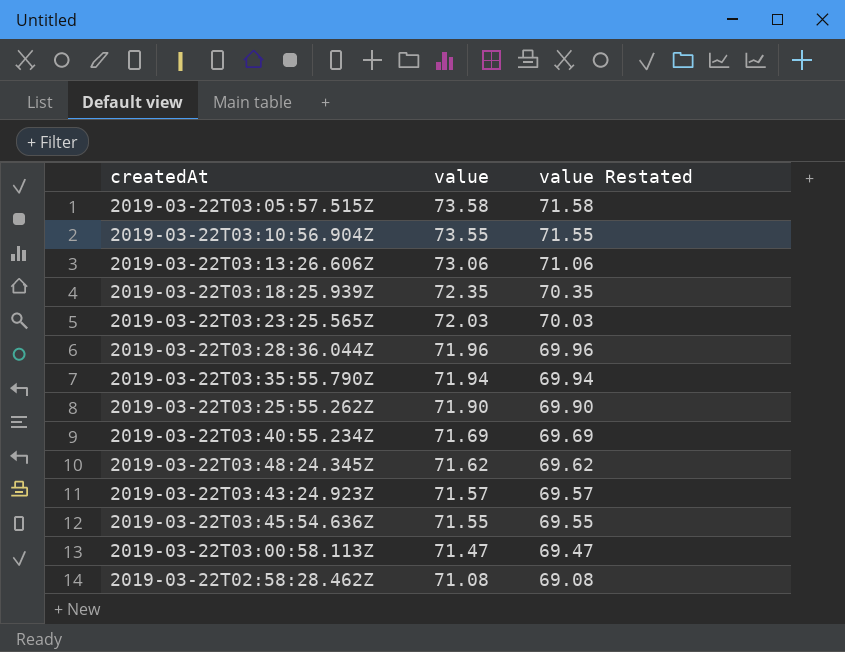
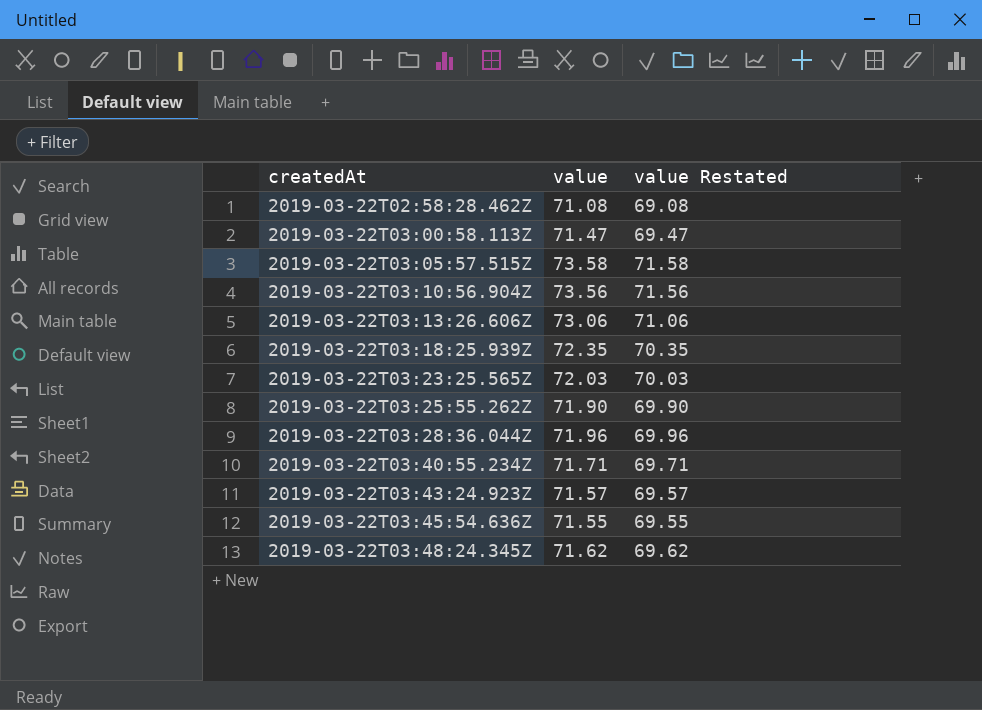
row order: value descending -> createdAt ascending
row 2019-03-22T03:35:55.790Z: 71.94 | 69.94 -> none
2019-03-22T03:10:56.904Z | value: 73.55 -> 73.56
2019-03-22T03:10:56.904Z | value Restated: 71.55 -> 71.56
2019-03-22T03:40:55.234Z | value: 71.69 -> 71.71
2019-03-22T03:40:55.234Z | value Restated: 69.69 -> 69.71

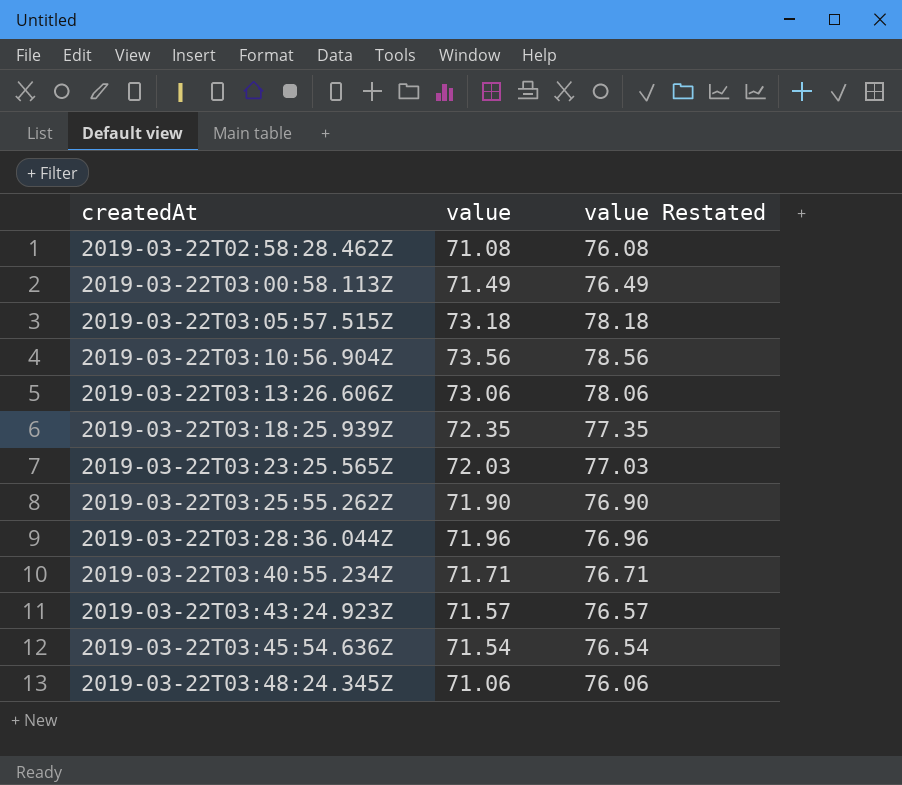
column value Restated | formula: [value] - 2 -> [value] + 5
2019-03-22T03:00:58.113Z | value: 71.47 -> 71.49
2019-03-22T03:05:57.515Z | value: 73.58 -> 73.18
2019-03-22T03:45:54.636Z | value: 71.55 -> 71.54
2019-03-22T03:48:24.345Z | value: 71.62 -> 71.06

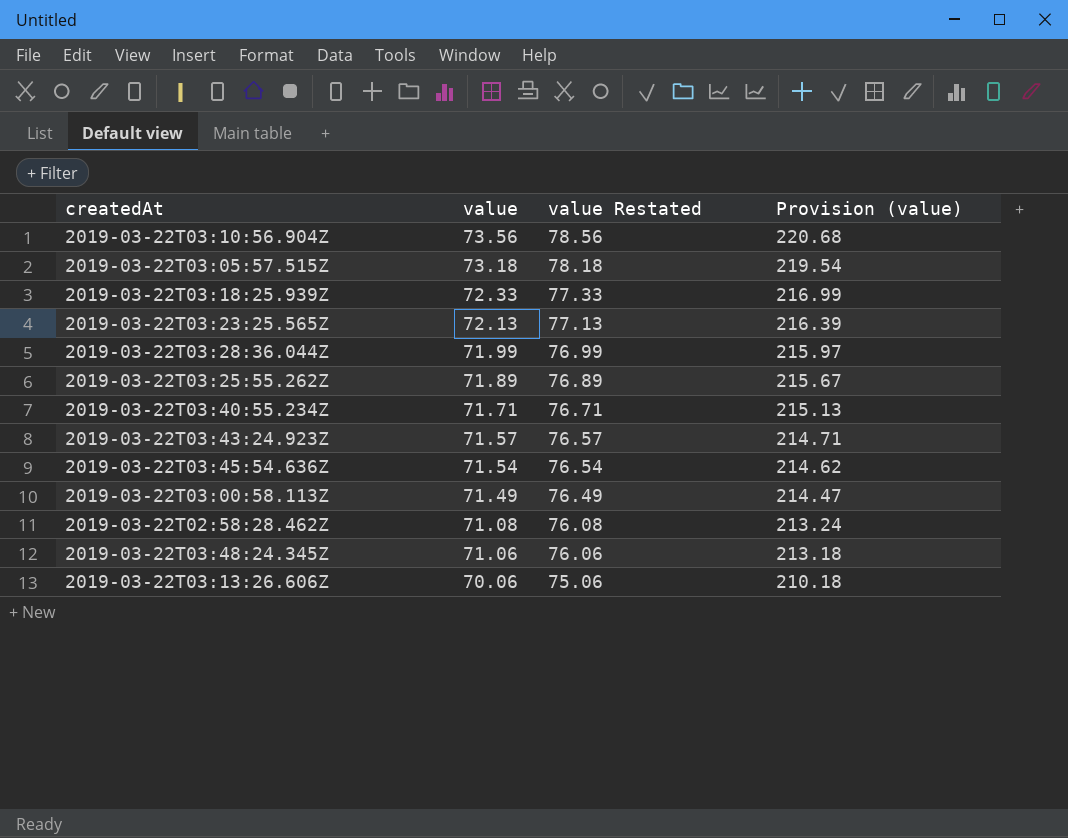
row order: createdAt ascending -> value descending
column Provision (value) | formula: none -> [value] * 3
2019-03-22T03:18:25.939Z | value: 72.35 -> 72.33
2019-03-22T03:18:25.939Z | value Restated: 77.35 -> 77.33
2019-03-22T03:23:25.565Z | value: 72.03 -> 72.13
2019-03-22T03:23:25.565Z | value Restated: 77.03 -> 77.13
2019-03-22T03:28:36.044Z | value: 71.96 -> 71.99
2019-03-22T03:28:36.044Z | value Restated: 76.96 -> 76.99
2019-03-22T03:25:55.262Z | value: 71.90 -> 71.89
2019-03-22T03:25:55.262Z | value Restated: 76.90 -> 76.89
2019-03-22T03:13:26.606Z | value: 73.06 -> 70.06
2019-03-22T03:13:26.606Z | value Restated: 78.06 -> 75.06

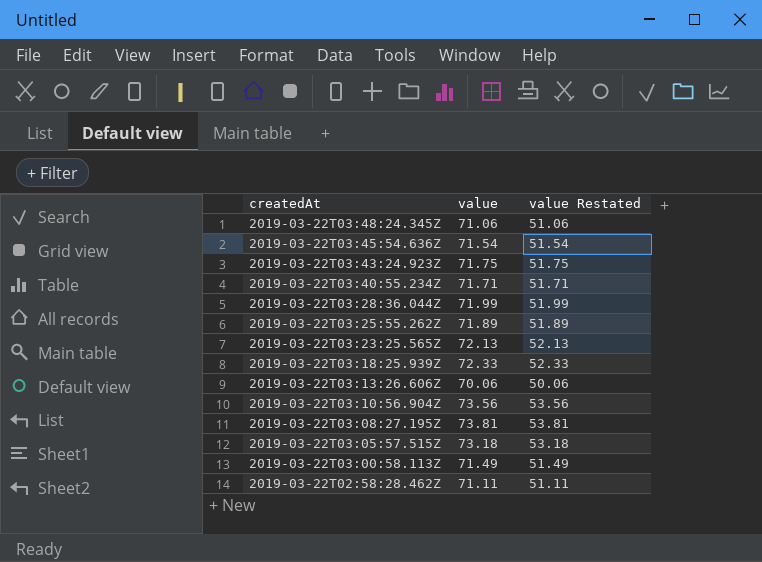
row order: value descending -> createdAt descending
column Provision (value) | formula: [value] * 3 -> none
column value Restated | formula: [value] + 5 -> [value] - 20
2019-03-22T03:43:24.923Z | value: 71.57 -> 71.75
row 2019-03-22T03:08:27.195Z: none -> 73.81 | 53.81
2019-03-22T02:58:28.462Z | value: 71.08 -> 71.11

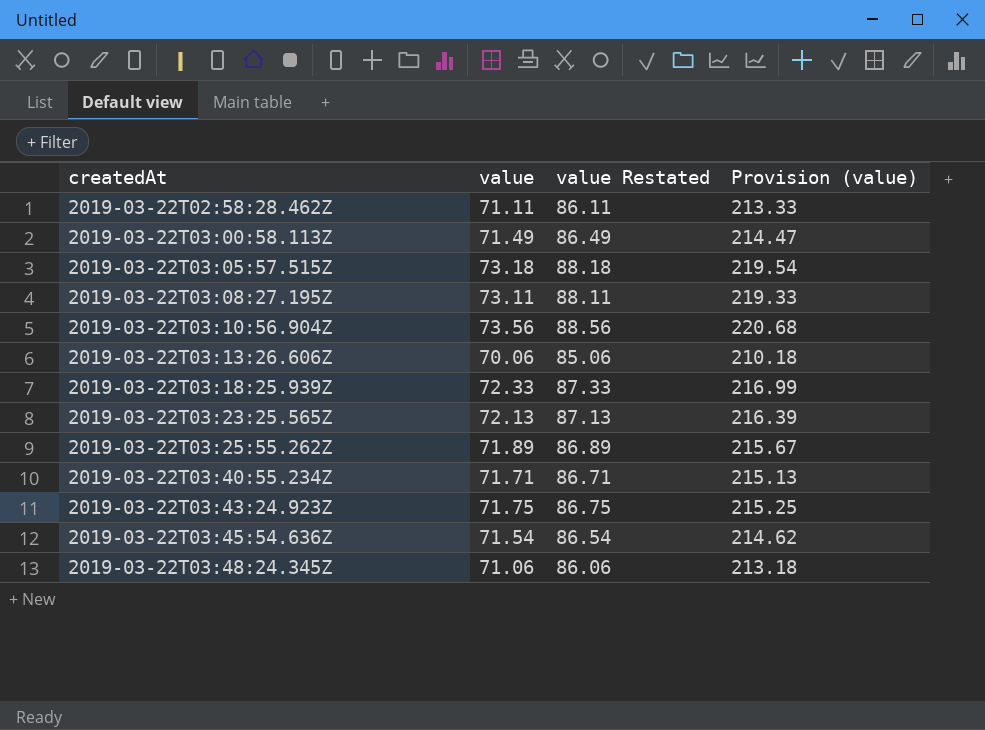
row order: createdAt descending -> createdAt ascending
column value Restated | formula: [value] - 20 -> [value] + 15
column Provision (value) | formula: none -> [value] * 3
row 2019-03-22T03:28:36.044Z: 71.99 | 51.99 -> none
2019-03-22T03:08:27.195Z | value: 73.81 -> 73.11

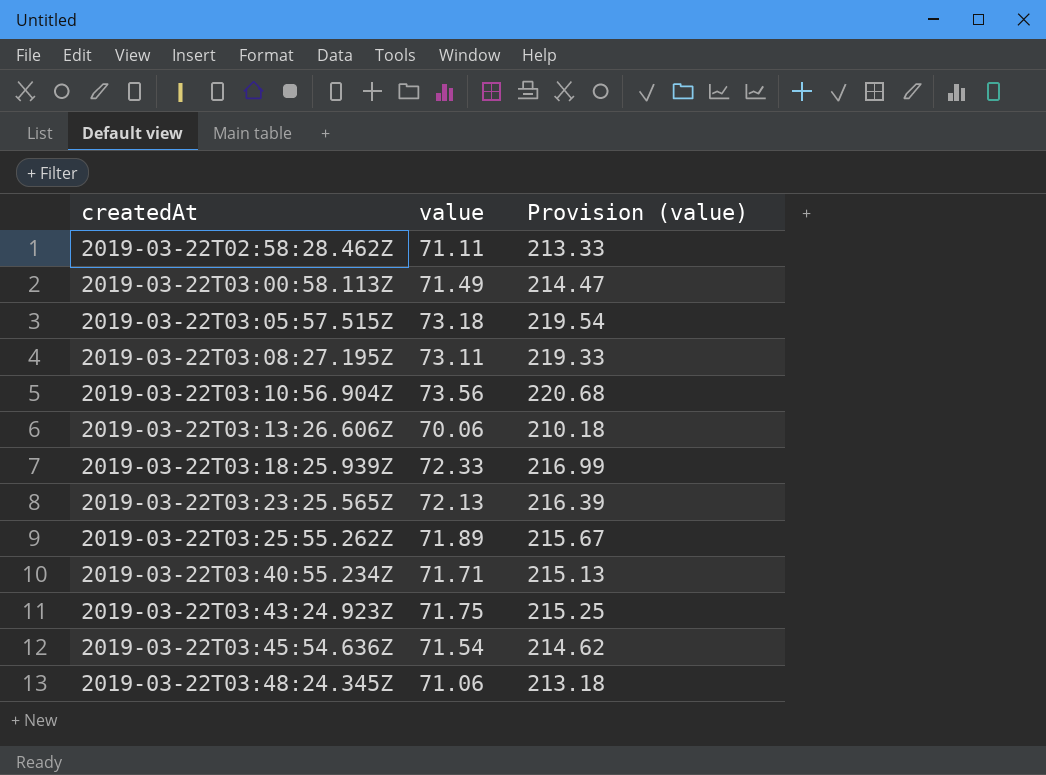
column value Restated | formula: [value] + 15 -> none

